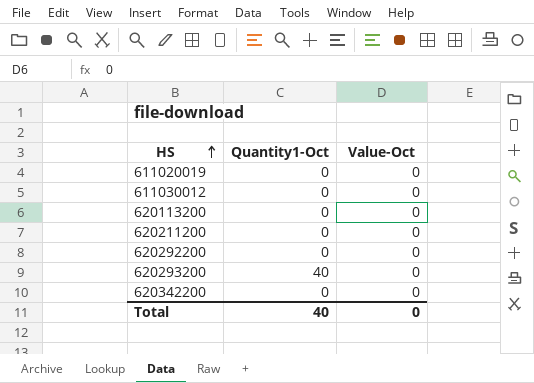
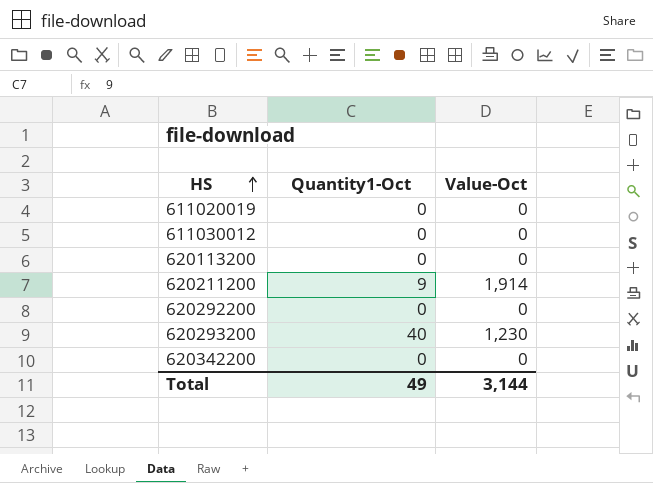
620211200 | Quantity1-Oct: 0 -> 9
620211200 | Value-Oct: 0 -> 1,914
620293200 | Value-Oct: 0 -> 1,230
Total | Quantity1-Oct: 40 -> 49
Total | Value-Oct: 0 -> 3,144

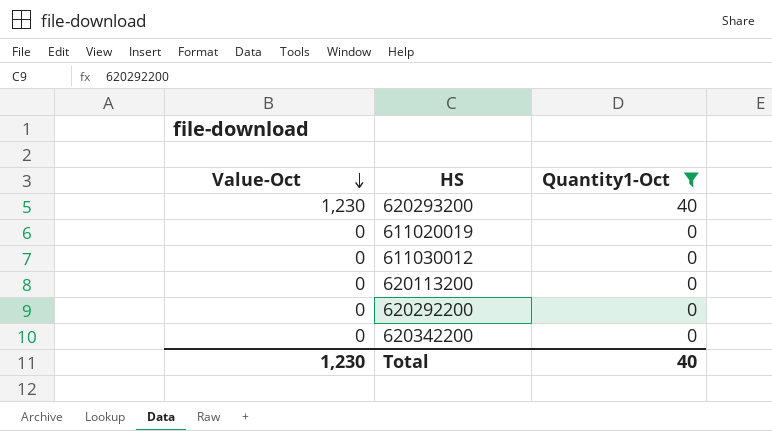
filter: none -> Quantity1-Oct != 9
row order: HS ascending -> Value-Oct descending
column Value-Oct | position: 3 -> 1
Total | Value-Oct: 3,144 -> 1,230
Total | Quantity1-Oct: 49 -> 40

